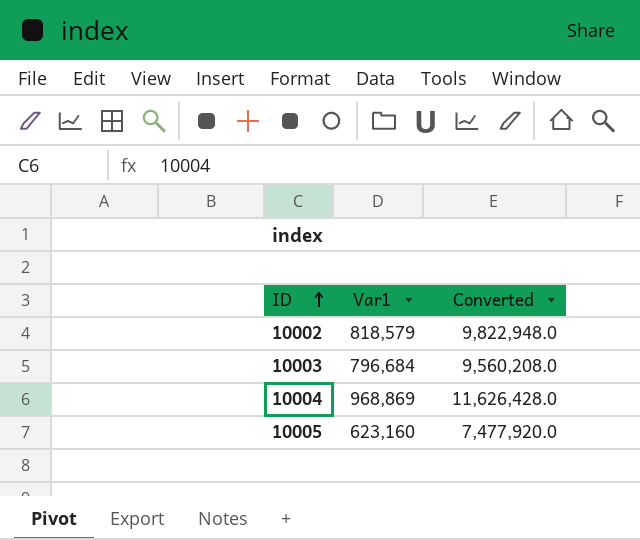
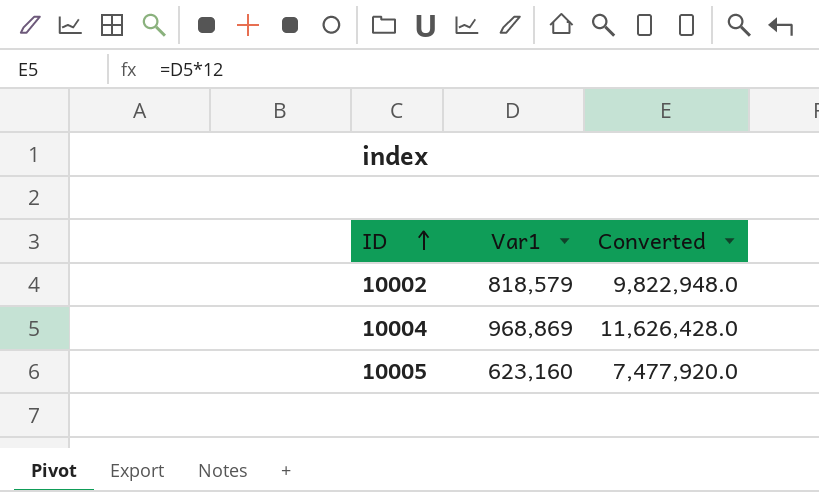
row 10003: 796,684 | 9,560,208.0 -> none

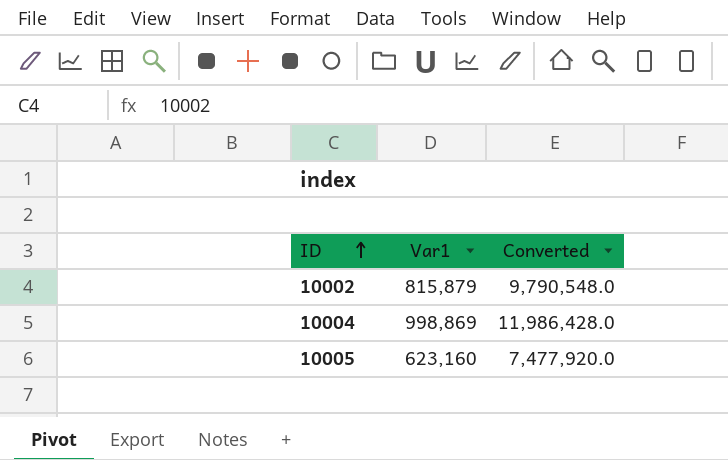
10002 | Var1: 818,579 -> 815,879
10002 | Converted: 9,822,948.0 -> 9,790,548.0
10004 | Var1: 968,869 -> 998,869
10004 | Converted: 11,626,428.0 -> 11,986,428.0

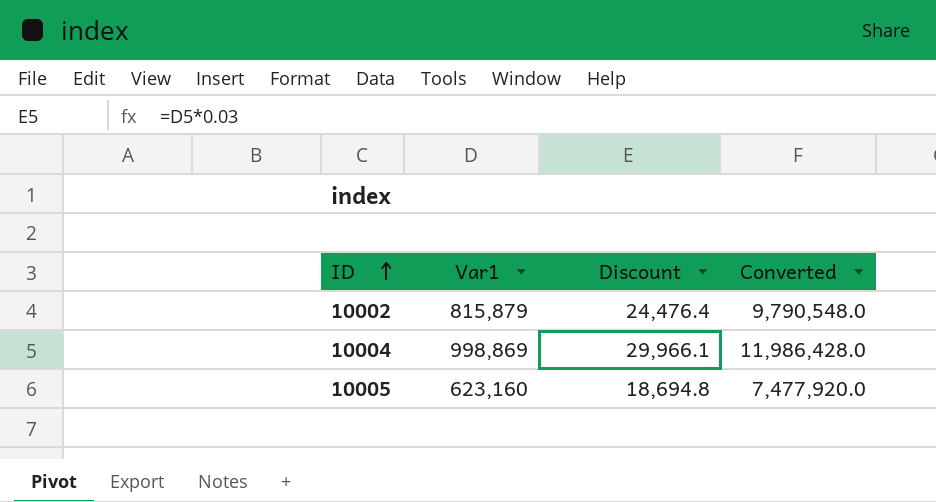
column Discount | formula: none -> [Var1] * 0.03

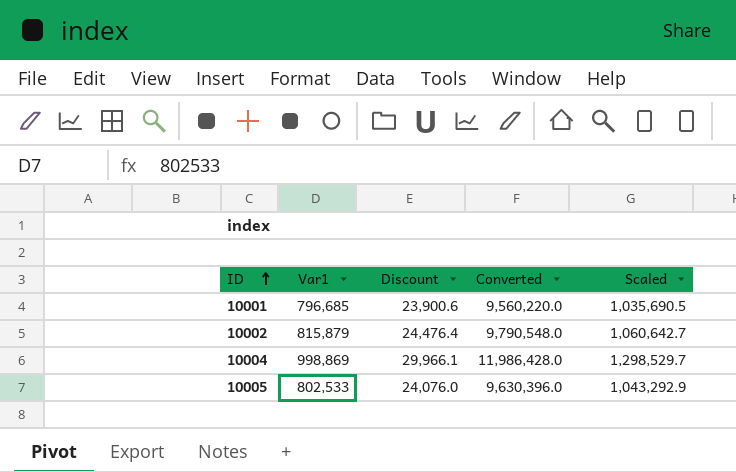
column Scaled | formula: none -> [Var1] * 1.3
row 10001: none -> 796,685 | 23,900.6 | 9,560,220.0 | 1,035,690.5
10005 | Var1: 623,160 -> 802,533
10005 | Discount: 18,694.8 -> 24,076.0
10005 | Converted: 7,477,920.0 -> 9,630,396.0

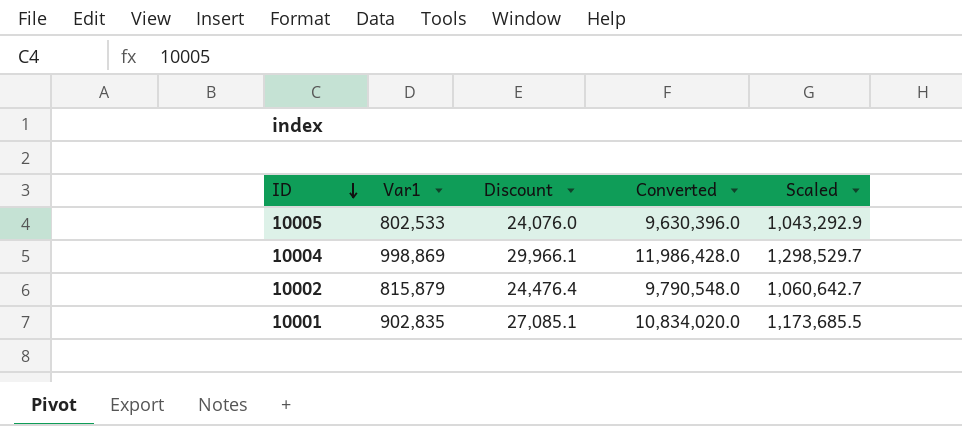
row order: ID ascending -> ID descending
10001 | Var1: 796,685 -> 902,835
10001 | Discount: 23,900.6 -> 27,085.1
10001 | Converted: 9,560,220.0 -> 10,834,020.0
10001 | Scaled: 1,035,690.5 -> 1,173,685.5

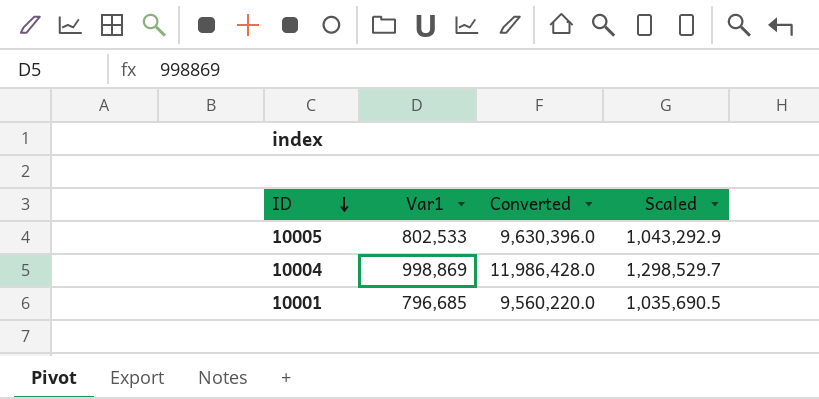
column Discount | formula: [Var1] * 0.03 -> none
row 10002: 815,879 | 24,476.4 | 9,790,548.0 | 1,060,642.7 -> none
10001 | Var1: 902,835 -> 796,685
10001 | Converted: 10,834,020.0 -> 9,560,220.0
10001 | Scaled: 1,173,685.5 -> 1,035,690.5

